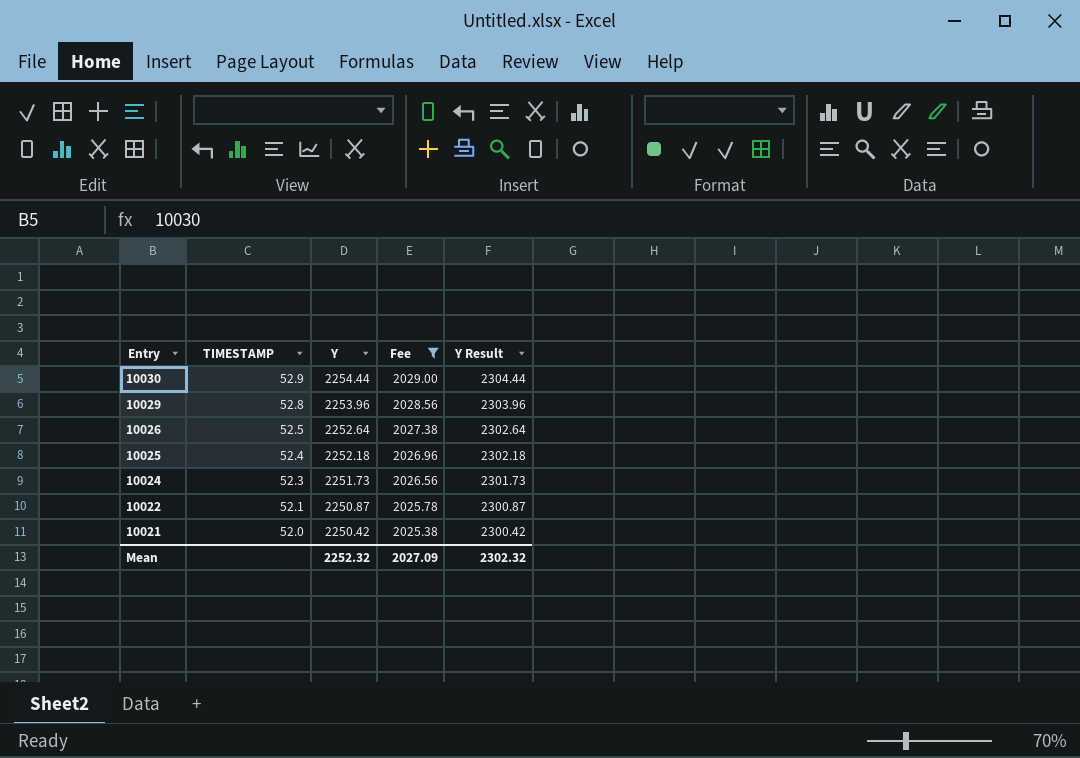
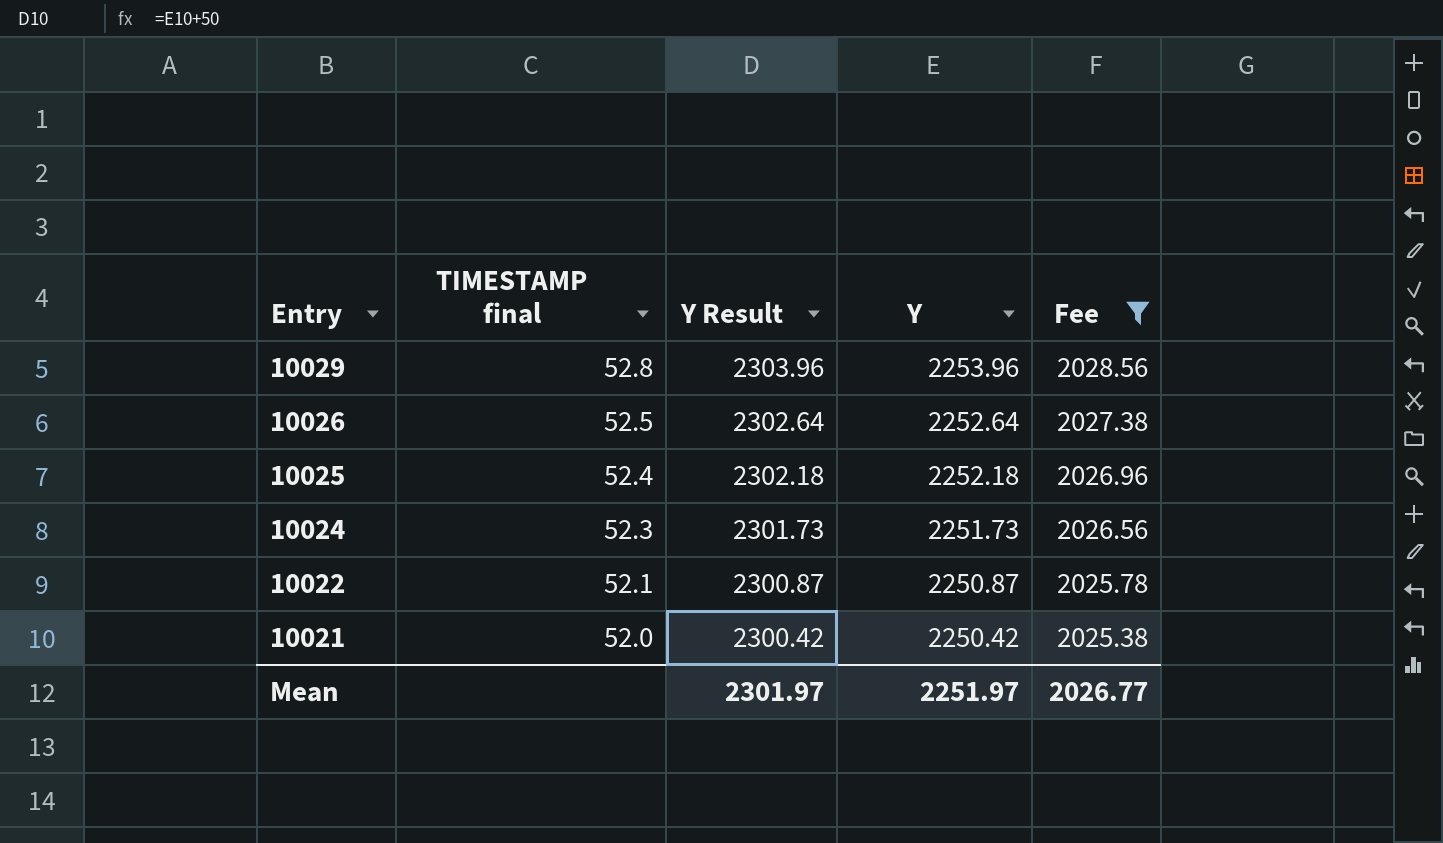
column name: TIMESTAMP -> TIMESTAMP final
column Y Result | position: 5 -> 3
row 10030: 52.9 | 2254.44 | 2029.00 | 2304.44 -> none
Mean | Y Result: 2302.32 -> 2301.97
Mean | Y: 2252.32 -> 2251.97
Mean | Fee: 2027.09 -> 2026.77

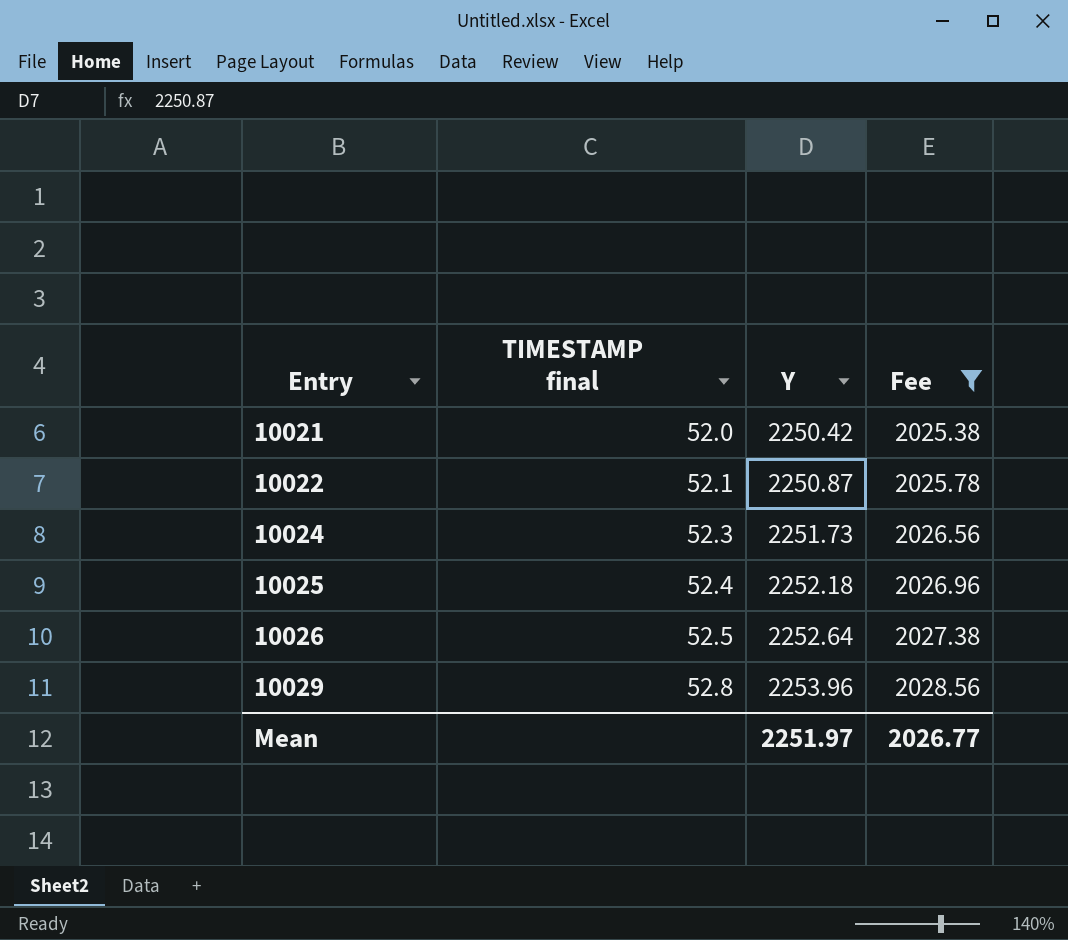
row order: Entry descending -> Entry ascending
column Y Result | formula: [Y] + 50 -> none

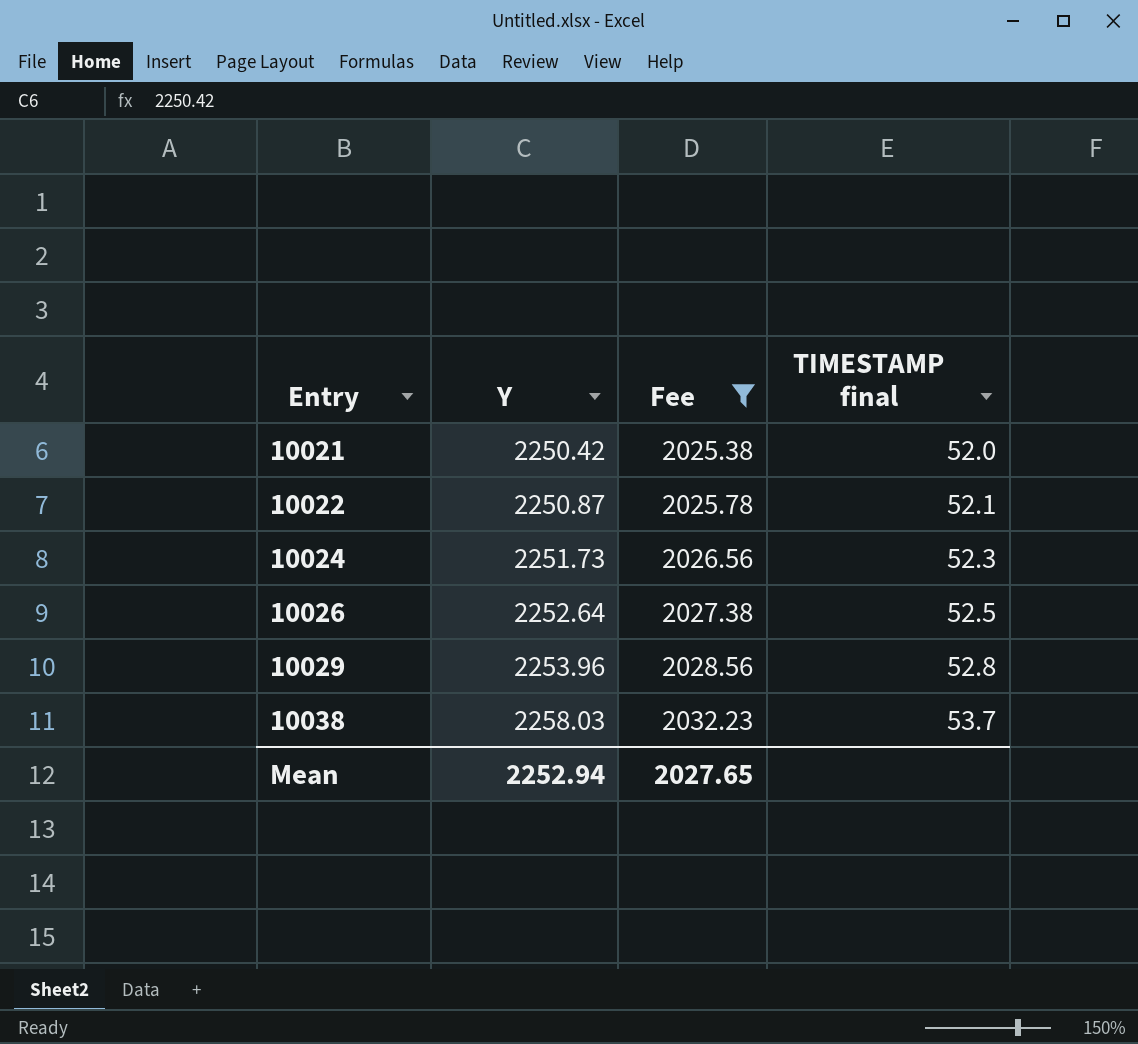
column TIMESTAMP final | position: 2 -> 4
row 10025: 52.4 | 2252.18 | 2026.96 -> none
row 10038: none -> 2258.03 | 2032.23 | 53.7
Mean | Y: 2251.97 -> 2252.94
Mean | Fee: 2026.77 -> 2027.65

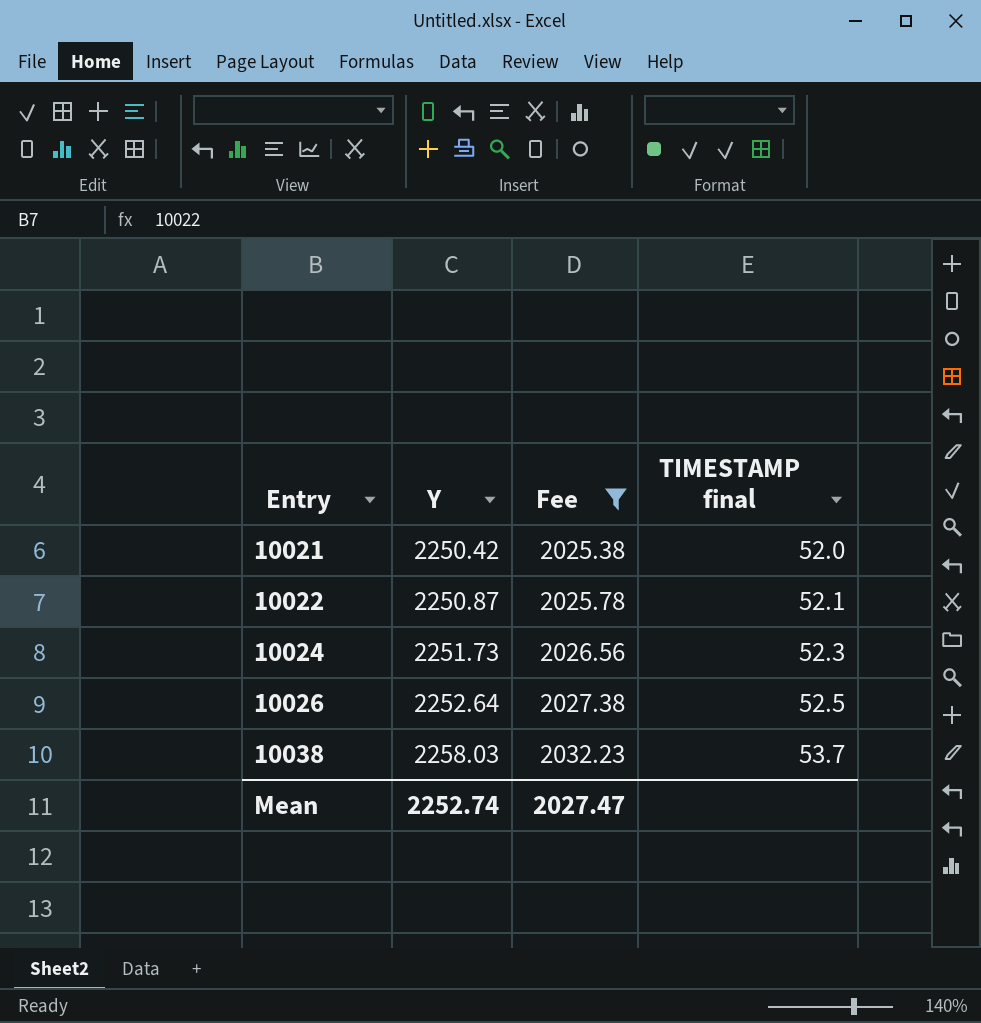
row 10029: 2253.96 | 2028.56 | 52.8 -> none
Mean | Y: 2252.94 -> 2252.74
Mean | Fee: 2027.65 -> 2027.47

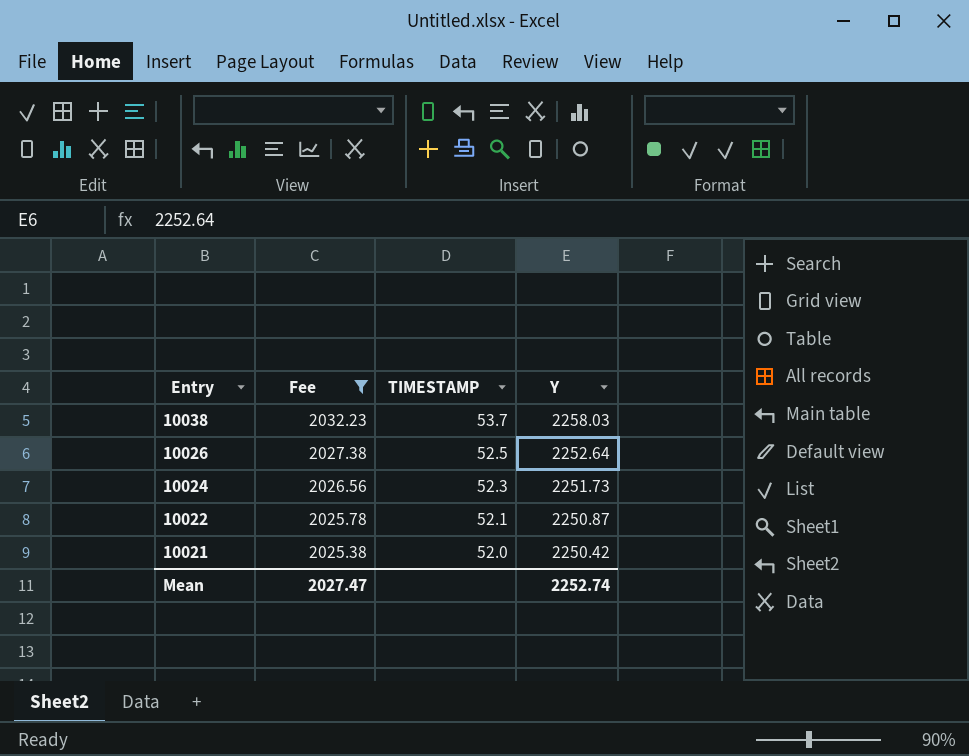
row order: Entry ascending -> Entry descending
column name: TIMESTAMP final -> TIMESTAMP
column Y | position: 2 -> 4

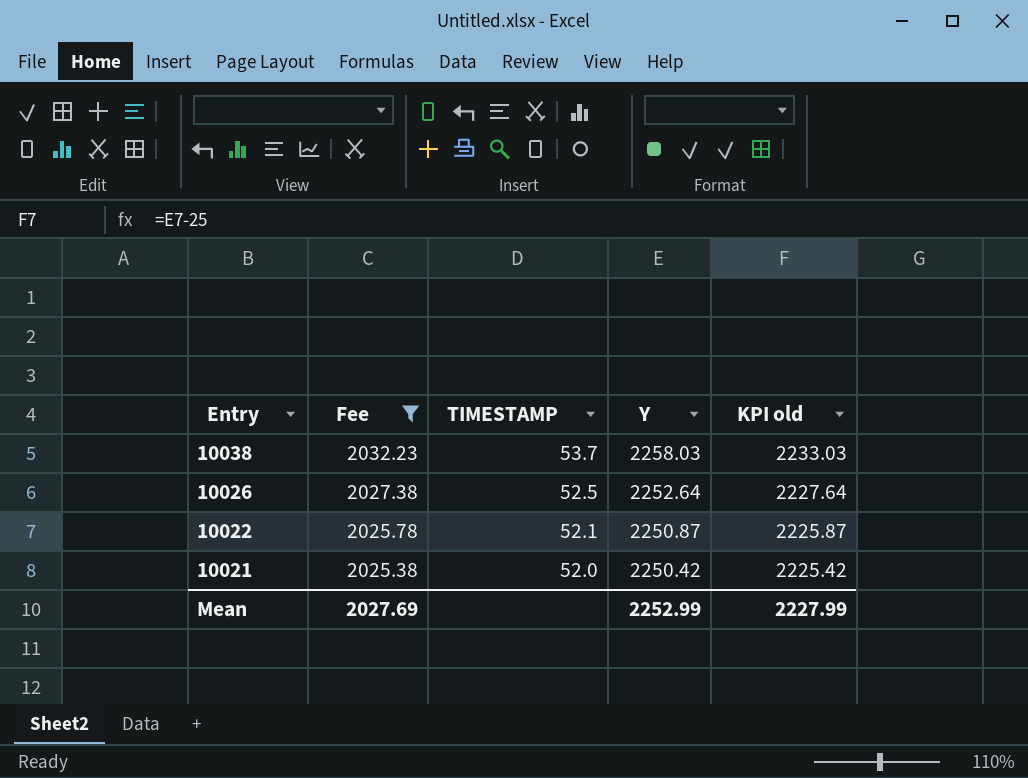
column KPI old | formula: none -> [Y] - 25
row 10024: 2026.56 | 52.3 | 2251.73 -> none
Mean | Fee: 2027.47 -> 2027.69
Mean | Y: 2252.74 -> 2252.99

